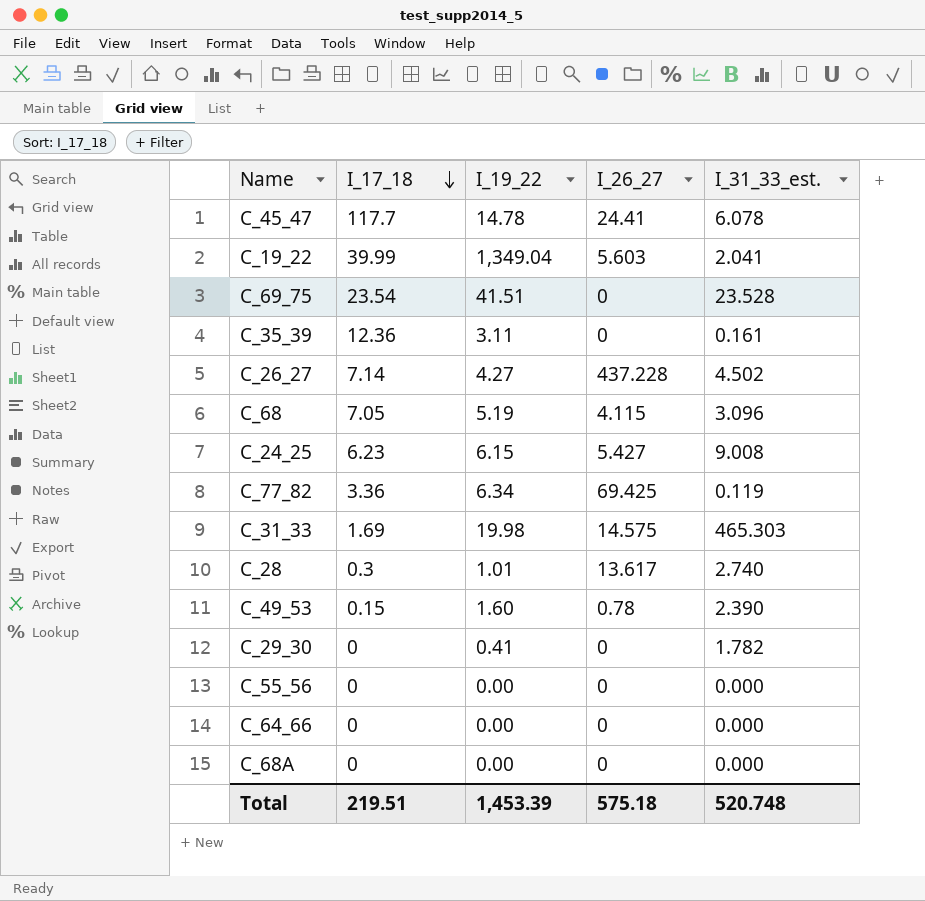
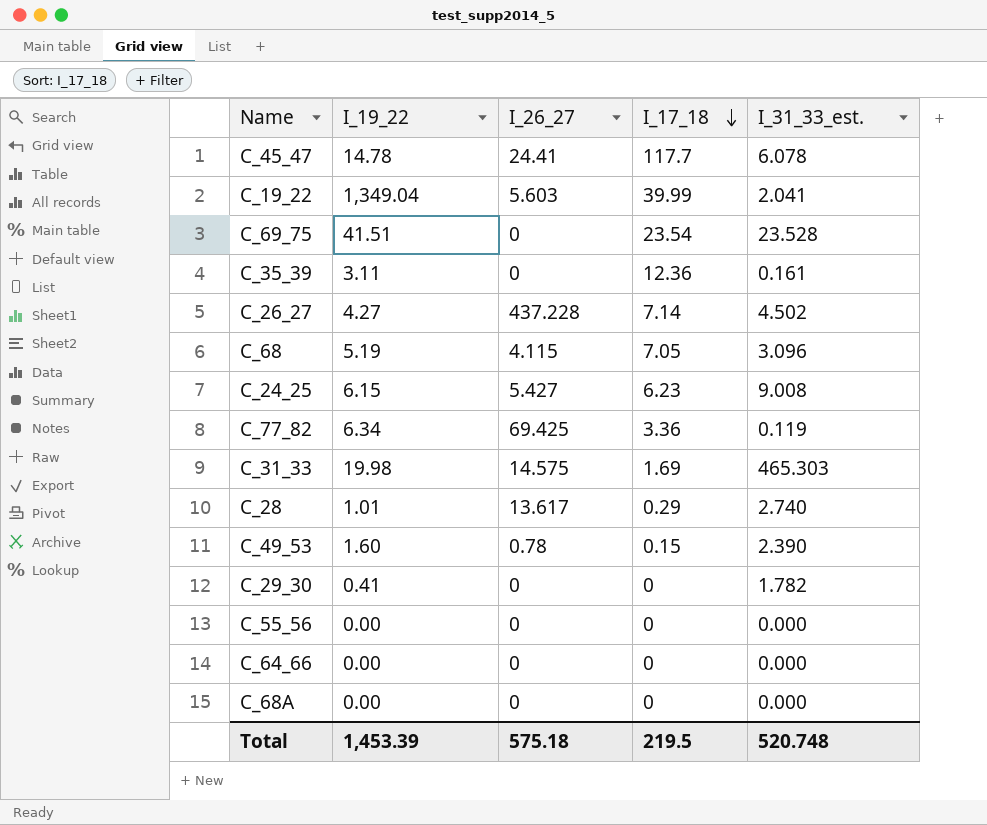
column I_17_18 | position: 2 -> 4
C_28 | I_17_18: 0.3 -> 0.29
Total | I_17_18: 219.51 -> 219.5

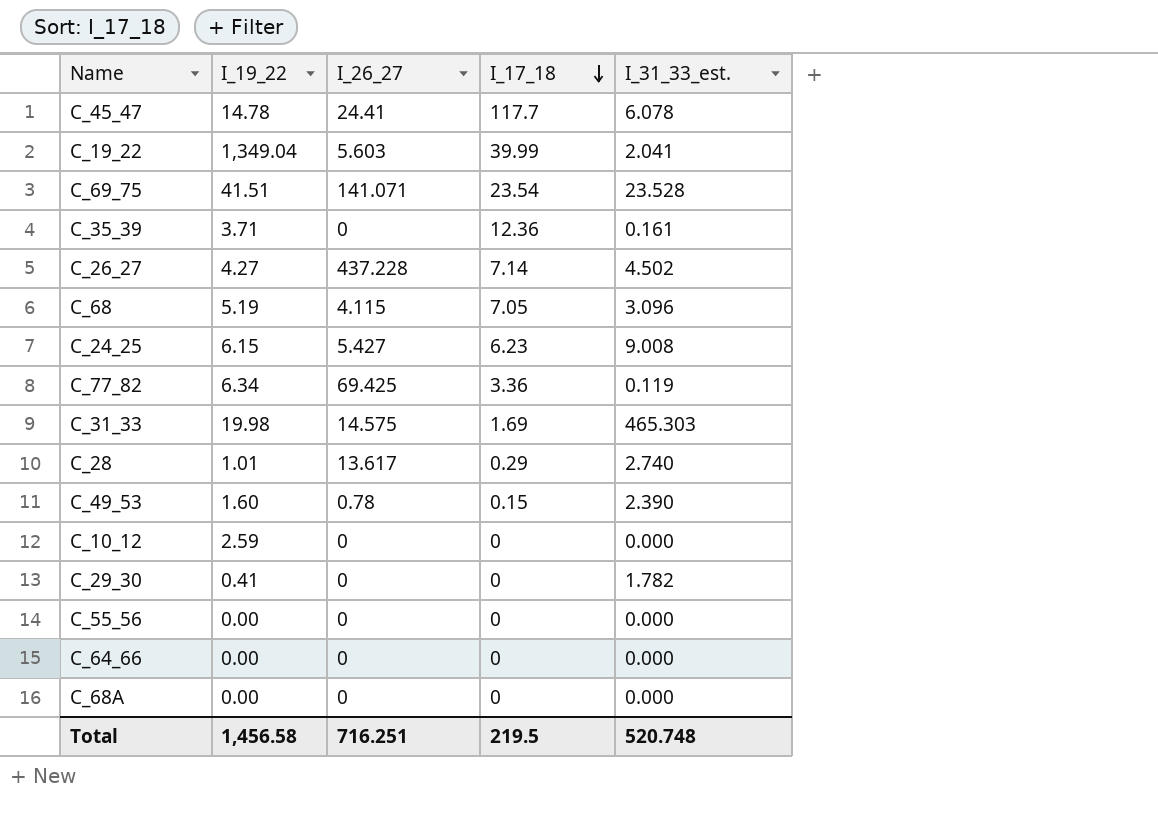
C_69_75 | I_26_27: 0 -> 141.071
C_35_39 | I_19_22: 3.11 -> 3.71
row C_10_12: none -> 2.59 | 0 | 0 | 0.000
Total | I_19_22: 1,453.39 -> 1,456.58
Total | I_26_27: 575.18 -> 716.251

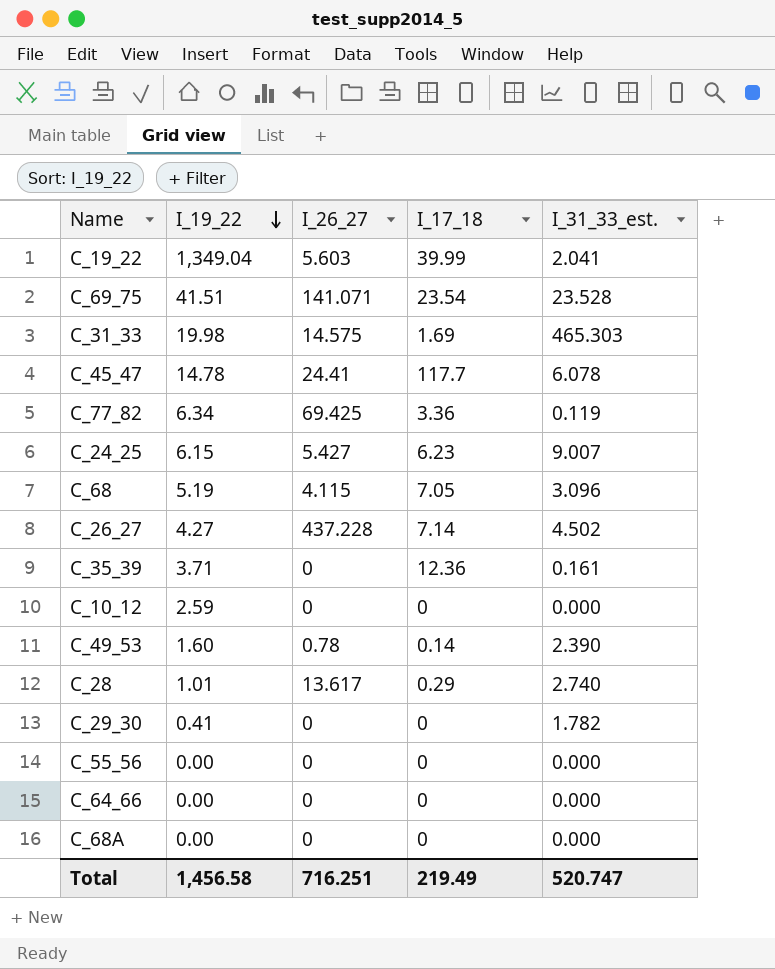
row order: I_17_18 descending -> I_19_22 descending
C_24_25 | I_31_33_est.: 9.008 -> 9.007
C_49_53 | I_17_18: 0.15 -> 0.14
Total | I_17_18: 219.5 -> 219.49
Total | I_31_33_est.: 520.748 -> 520.747

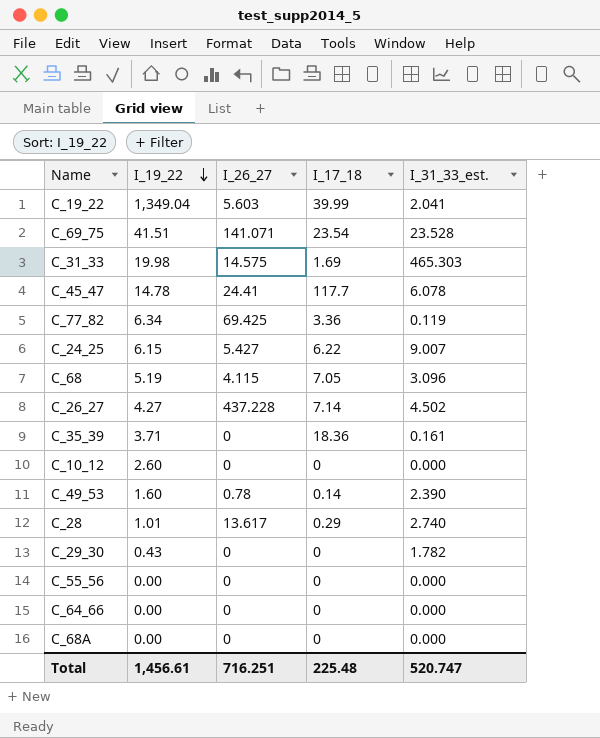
C_24_25 | I_17_18: 6.23 -> 6.22
C_35_39 | I_17_18: 12.36 -> 18.36
C_10_12 | I_19_22: 2.59 -> 2.60
C_29_30 | I_19_22: 0.41 -> 0.43
Total | I_19_22: 1,456.58 -> 1,456.61
Total | I_17_18: 219.49 -> 225.48

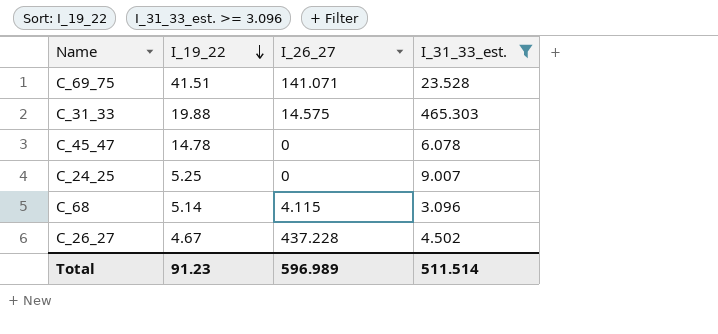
filter: none -> I_31_33_est. >= 3.096
column I_17_18 | position: 4 -> none
C_31_33 | I_19_22: 19.98 -> 19.88
C_45_47 | I_26_27: 24.41 -> 0
C_24_25 | I_19_22: 6.15 -> 5.25
C_24_25 | I_26_27: 5.427 -> 0
C_68 | I_19_22: 5.19 -> 5.14
C_26_27 | I_19_22: 4.27 -> 4.67
Total | I_19_22: 1,456.61 -> 91.23
Total | I_26_27: 716.251 -> 596.989
Total | I_31_33_est.: 520.747 -> 511.514

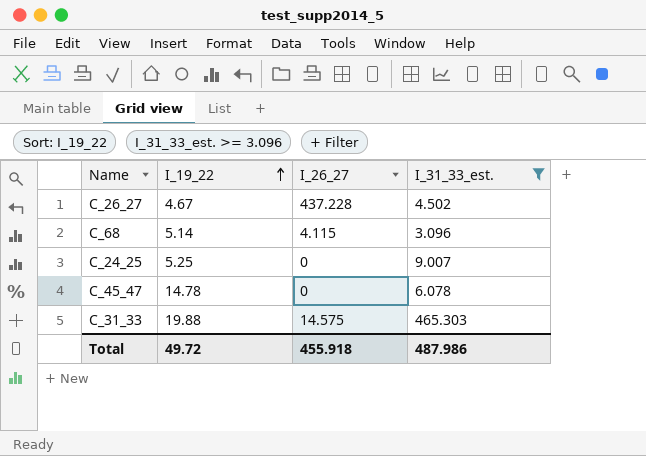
row order: I_19_22 descending -> I_19_22 ascending
row C_69_75: 41.51 | 141.071 | 23.528 -> none
Total | I_19_22: 91.23 -> 49.72
Total | I_26_27: 596.989 -> 455.918
Total | I_31_33_est.: 511.514 -> 487.986

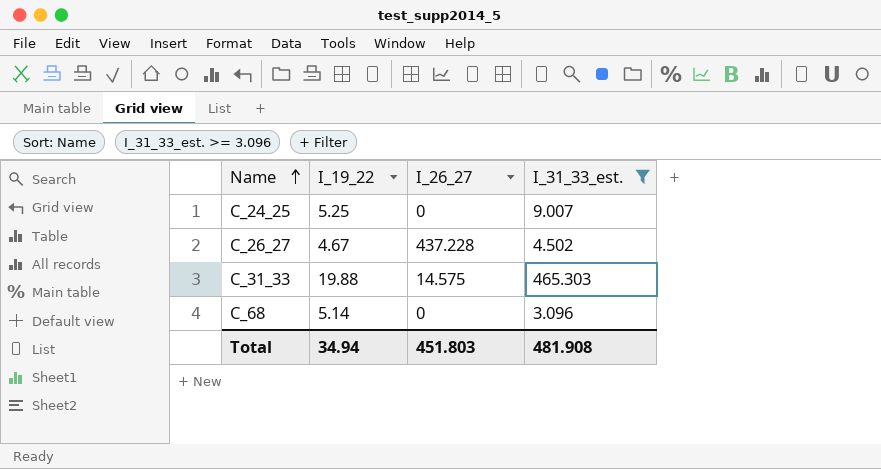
row order: I_19_22 ascending -> Name ascending
row C_45_47: 14.78 | 0 | 6.078 -> none
C_68 | I_26_27: 4.115 -> 0
Total | I_19_22: 49.72 -> 34.94
Total | I_26_27: 455.918 -> 451.803
Total | I_31_33_est.: 487.986 -> 481.908

